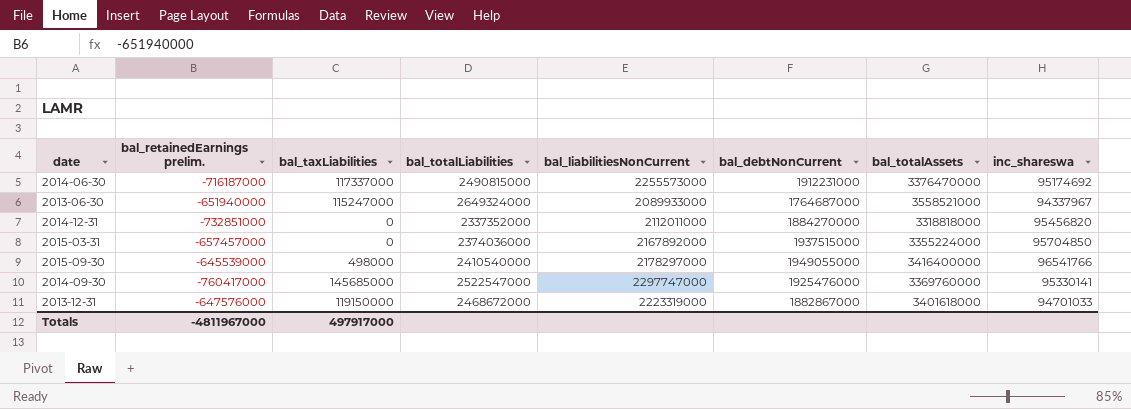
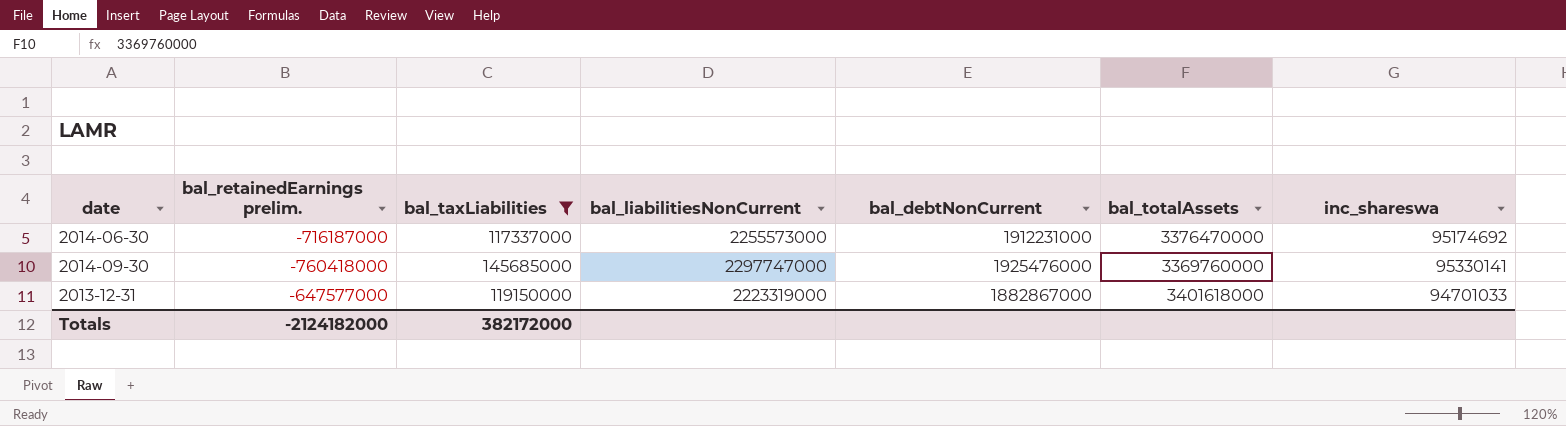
filter: none -> bal_taxLiabilities >= 117337000
column bal_totalLiabilities | position: 4 -> none
2014-09-30 | bal_retainedEarnings prelim.: -760417000 -> -760418000
2013-12-31 | bal_retainedEarnings prelim.: -647576000 -> -647577000
Totals | bal_retainedEarnings prelim.: -4811967000 -> -2124182000
Totals | bal_taxLiabilities: 497917000 -> 382172000

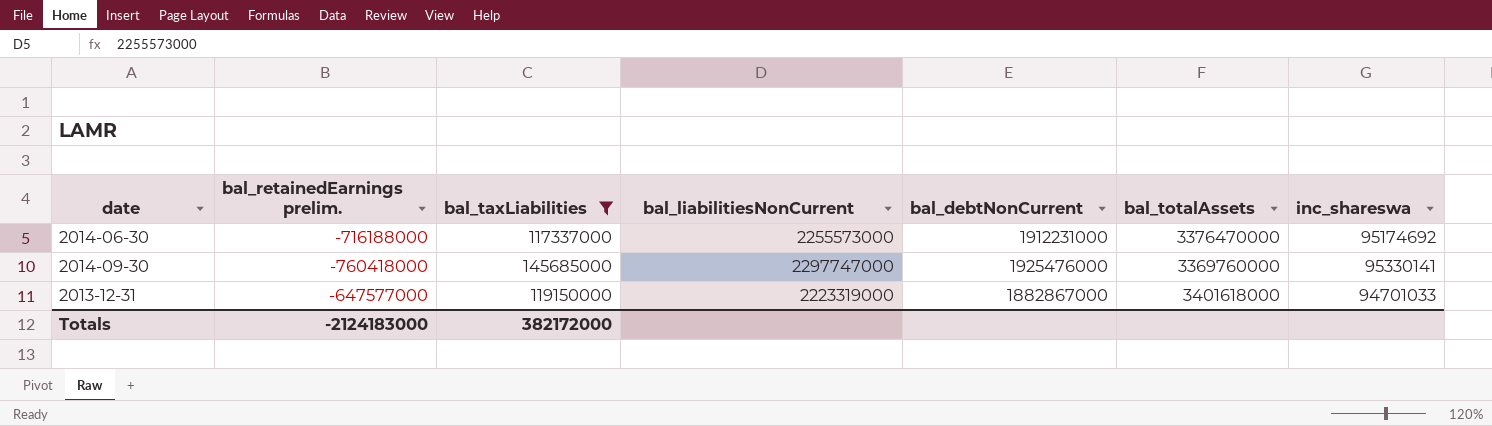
2014-06-30 | bal_retainedEarnings prelim.: -716187000 -> -716188000
Totals | bal_retainedEarnings prelim.: -2124182000 -> -2124183000

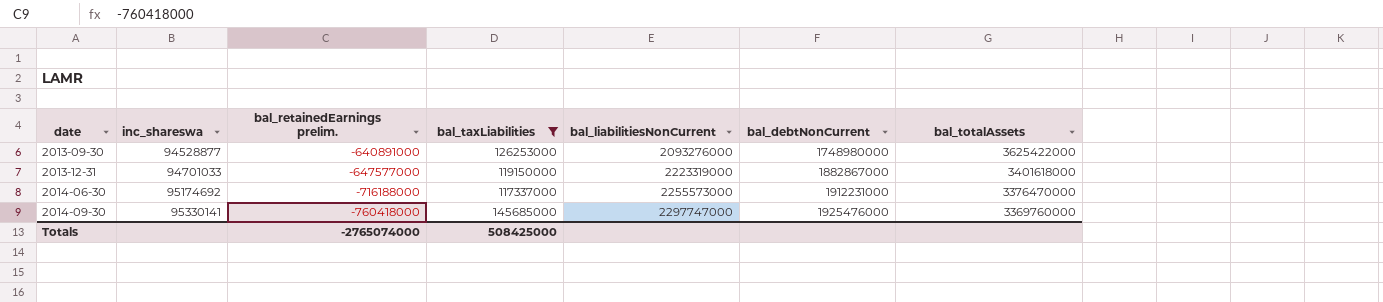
row order: none -> date ascending
column inc_shareswa | position: 7 -> 2
row 2013-09-30: none -> 94528877 | -640891000 | 126253000 | 2093276000 | 1748980000 | 3625422000
Totals | bal_retainedEarnings prelim.: -2124183000 -> -2765074000
Totals | bal_taxLiabilities: 382172000 -> 508425000

